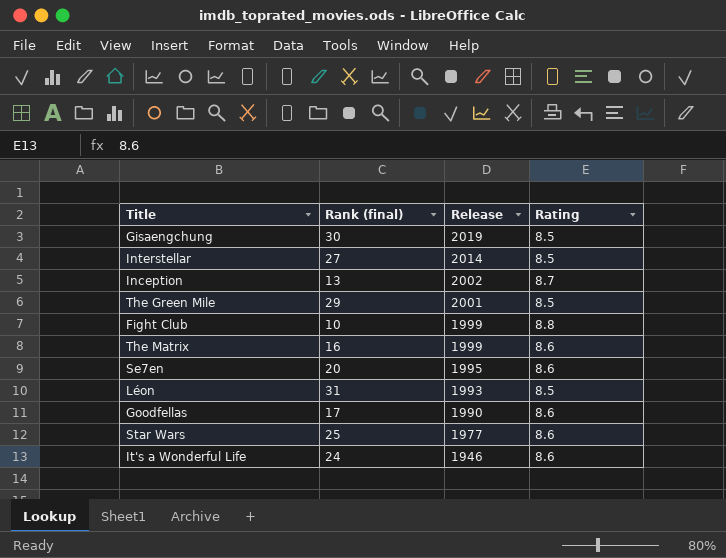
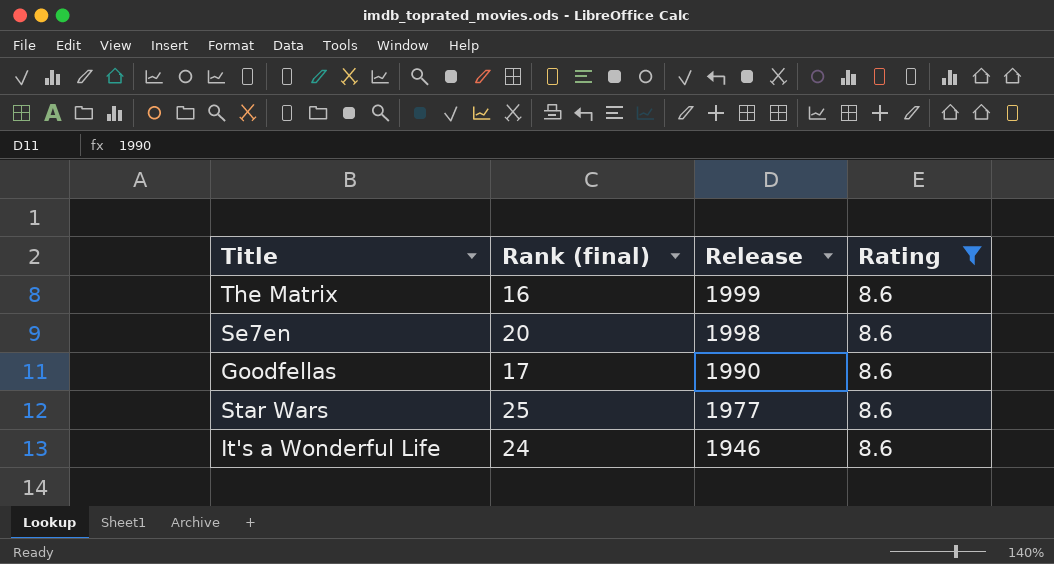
filter: none -> Rating = 8.6
Se7en | Release: 1995 -> 1998

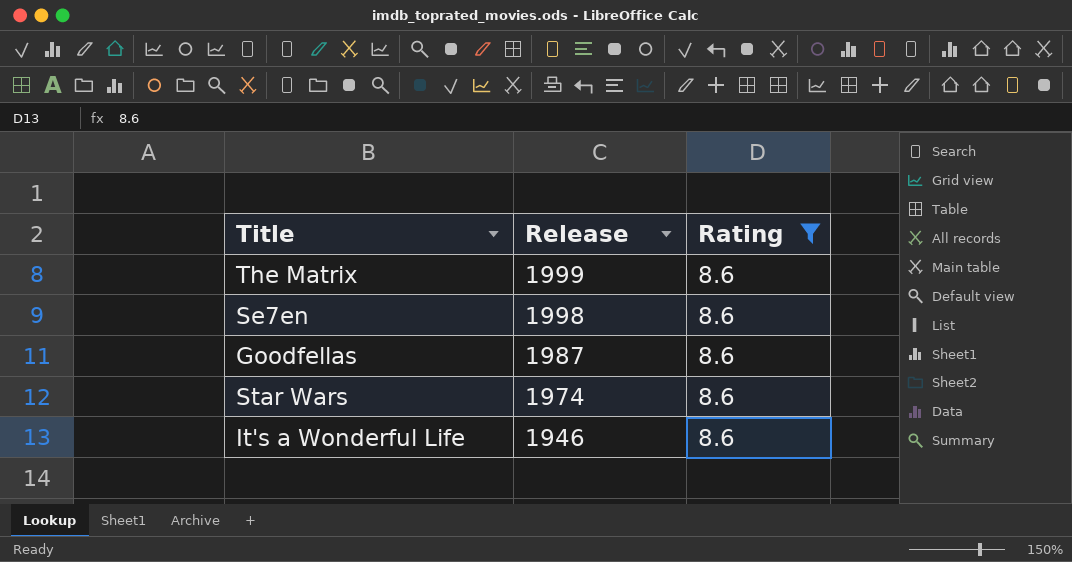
column Rank (final) | position: 2 -> none
Goodfellas | Release: 1990 -> 1987
Star Wars | Release: 1977 -> 1974

